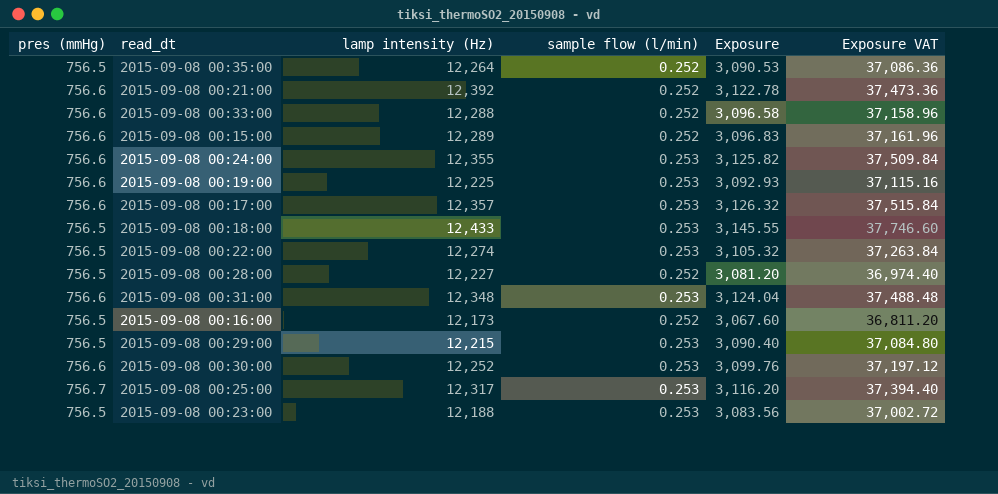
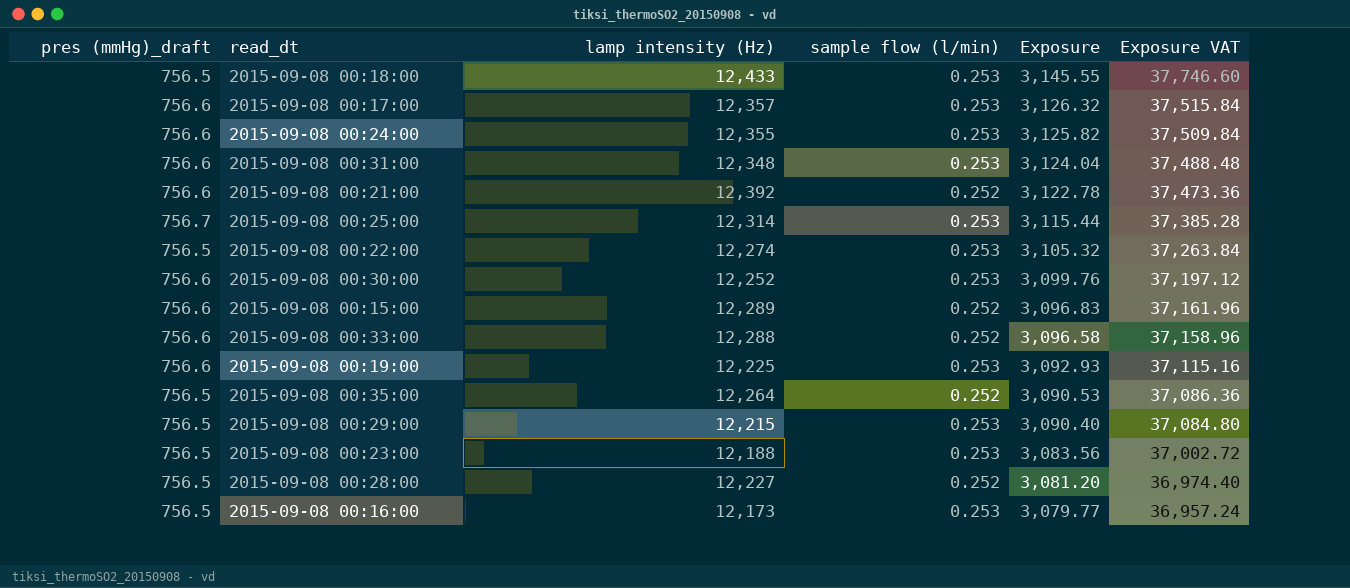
row order: none -> Exposure descending
column name: pres (mmHg) -> pres (mmHg)_draft
2015-09-08 00:25:00 | lamp intensity (Hz): 12,317 -> 12,314
2015-09-08 00:25:00 | Exposure: 3,116.20 -> 3,115.44
2015-09-08 00:25:00 | Exposure VAT: 37,394.40 -> 37,385.28
2015-09-08 00:16:00 | sample flow (l/min): 0.252 -> 0.253
2015-09-08 00:16:00 | Exposure: 3,067.60 -> 3,079.77
2015-09-08 00:16:00 | Exposure VAT: 36,811.20 -> 36,957.24

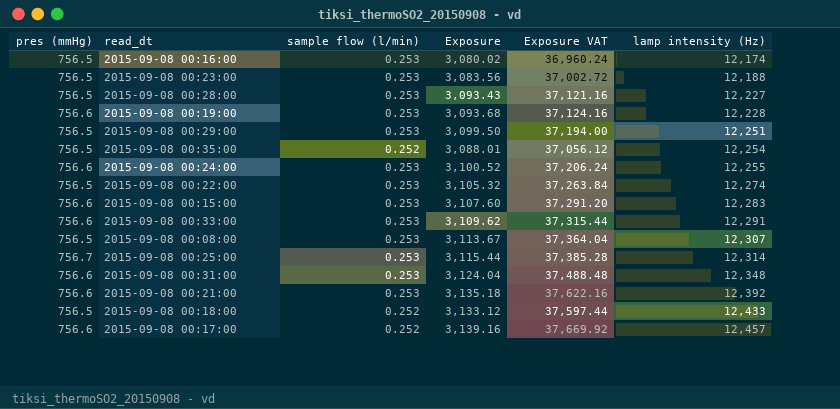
row order: Exposure descending -> lamp intensity (Hz) ascending
column name: pres (mmHg)_draft -> pres (mmHg)
column lamp intensity (Hz) | position: 3 -> 6
row 2015-09-08 00:30:00: 756.6 | 12,252 | 0.253 | 3,099.76 | 37,197.12 -> none
2015-09-08 00:16:00 | Exposure: 3,079.77 -> 3,080.02
2015-09-08 00:16:00 | Exposure VAT: 36,957.24 -> 36,960.24
2015-09-08 00:16:00 | lamp intensity (Hz): 12,173 -> 12,174
2015-09-08 00:28:00 | sample flow (l/min): 0.252 -> 0.253
2015-09-08 00:28:00 | Exposure: 3,081.20 -> 3,093.43
2015-09-08 00:28:00 | Exposure VAT: 36,974.40 -> 37,121.16
2015-09-08 00:19:00 | Exposure: 3,092.93 -> 3,093.68
2015-09-08 00:19:00 | Exposure VAT: 37,115.16 -> 37,124.16
2015-09-08 00:19:00 | lamp intensity (Hz): 12,225 -> 12,228
2015-09-08 00:29:00 | Exposure: 3,090.40 -> 3,099.50
2015-09-08 00:29:00 | Exposure VAT: 37,084.80 -> 37,194.00
2015-09-08 00:29:00 | lamp intensity (Hz): 12,215 -> 12,251
2015-09-08 00:35:00 | Exposure: 3,090.53 -> 3,088.01
2015-09-08 00:35:00 | Exposure VAT: 37,086.36 -> 37,056.12
2015-09-08 00:35:00 | lamp intensity (Hz): 12,264 -> 12,254
2015-09-08 00:24:00 | Exposure: 3,125.82 -> 3,100.52
2015-09-08 00:24:00 | Exposure VAT: 37,509.84 -> 37,206.24
2015-09-08 00:24:00 | lamp intensity (Hz): 12,355 -> 12,255
2015-09-08 00:15:00 | sample flow (l/min): 0.252 -> 0.253
2015-09-08 00:15:00 | Exposure: 3,096.83 -> 3,107.60
2015-09-08 00:15:00 | Exposure VAT: 37,161.96 -> 37,291.20
2015-09-08 00:15:00 | lamp intensity (Hz): 12,289 -> 12,283
2015-09-08 00:33:00 | sample flow (l/min): 0.252 -> 0.253
2015-09-08 00:33:00 | Exposure: 3,096.58 -> 3,109.62
2015-09-08 00:33:00 | Exposure VAT: 37,158.96 -> 37,315.44
2015-09-08 00:33:00 | lamp intensity (Hz): 12,288 -> 12,291
row 2015-09-08 00:08:00: none -> 756.5 | 0.253 | 3,113.67 | 37,364.04 | 12,307
2015-09-08 00:21:00 | sample flow (l/min): 0.252 -> 0.253
2015-09-08 00:21:00 | Exposure: 3,122.78 -> 3,135.18
2015-09-08 00:21:00 | Exposure VAT: 37,473.36 -> 37,622.16
2015-09-08 00:18:00 | sample flow (l/min): 0.253 -> 0.252
2015-09-08 00:18:00 | Exposure: 3,145.55 -> 3,133.12
2015-09-08 00:18:00 | Exposure VAT: 37,746.60 -> 37,597.44
2015-09-08 00:17:00 | sample flow (l/min): 0.253 -> 0.252
2015-09-08 00:17:00 | Exposure: 3,126.32 -> 3,139.16
2015-09-08 00:17:00 | Exposure VAT: 37,515.84 -> 37,669.92
2015-09-08 00:17:00 | lamp intensity (Hz): 12,357 -> 12,457

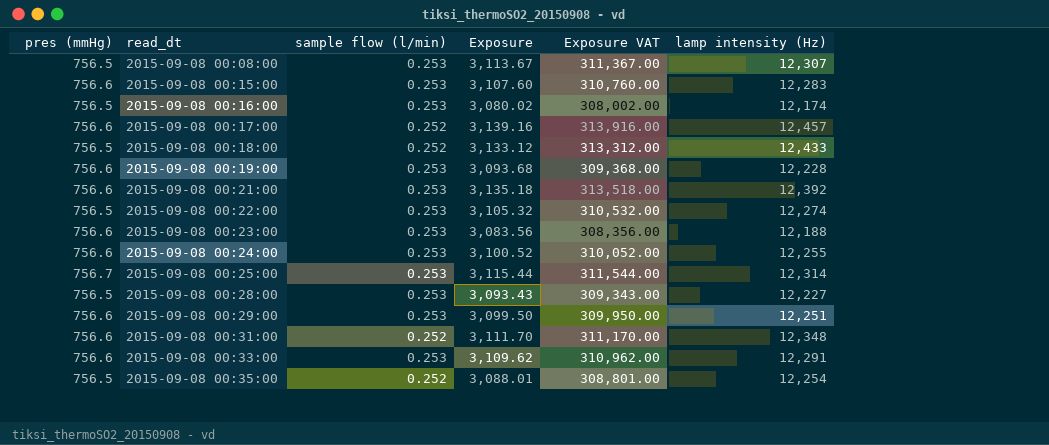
row order: lamp intensity (Hz) ascending -> read_dt ascending
column Exposure VAT | formula: [Exposure] * 12 -> [Exposure] * 100
2015-09-08 00:23:00 | pres (mmHg): 756.5 -> 756.6
2015-09-08 00:29:00 | pres (mmHg): 756.5 -> 756.6
2015-09-08 00:31:00 | sample flow (l/min): 0.253 -> 0.252
2015-09-08 00:31:00 | Exposure: 3,124.04 -> 3,111.70

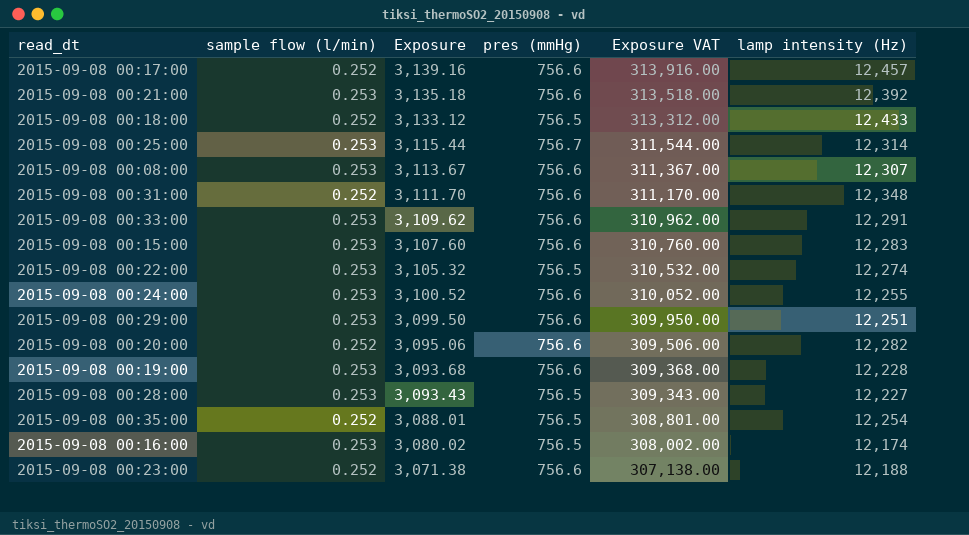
row order: read_dt ascending -> Exposure descending
column pres (mmHg) | position: 1 -> 4
2015-09-08 00:08:00 | pres (mmHg): 756.5 -> 756.6
row 2015-09-08 00:20:00: none -> 0.252 | 3,095.06 | 756.6 | 309,506.00 | 12,282
2015-09-08 00:23:00 | sample flow (l/min): 0.253 -> 0.252
2015-09-08 00:23:00 | Exposure: 3,083.56 -> 3,071.38
2015-09-08 00:23:00 | Exposure VAT: 308,356.00 -> 307,138.00

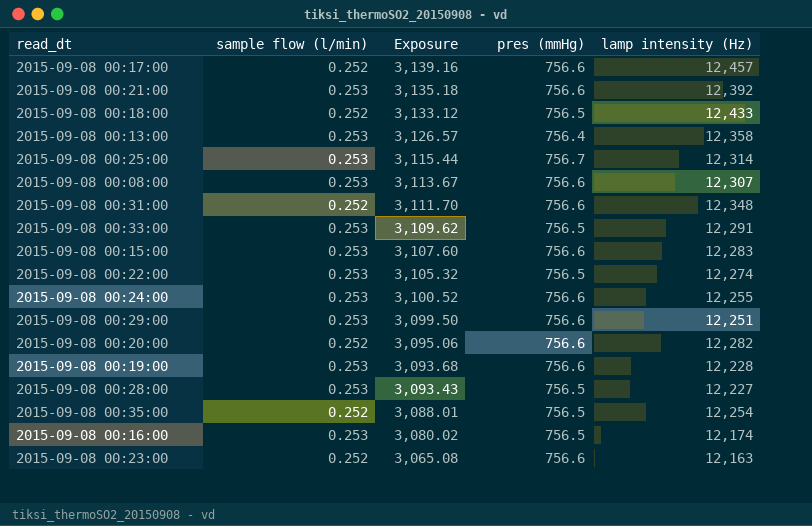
column Exposure VAT | formula: [Exposure] * 100 -> none
row 2015-09-08 00:13:00: none -> 0.253 | 3,126.57 | 756.4 | 12,358
2015-09-08 00:33:00 | pres (mmHg): 756.6 -> 756.5
2015-09-08 00:23:00 | Exposure: 3,071.38 -> 3,065.08
2015-09-08 00:23:00 | lamp intensity (Hz): 12,188 -> 12,163

